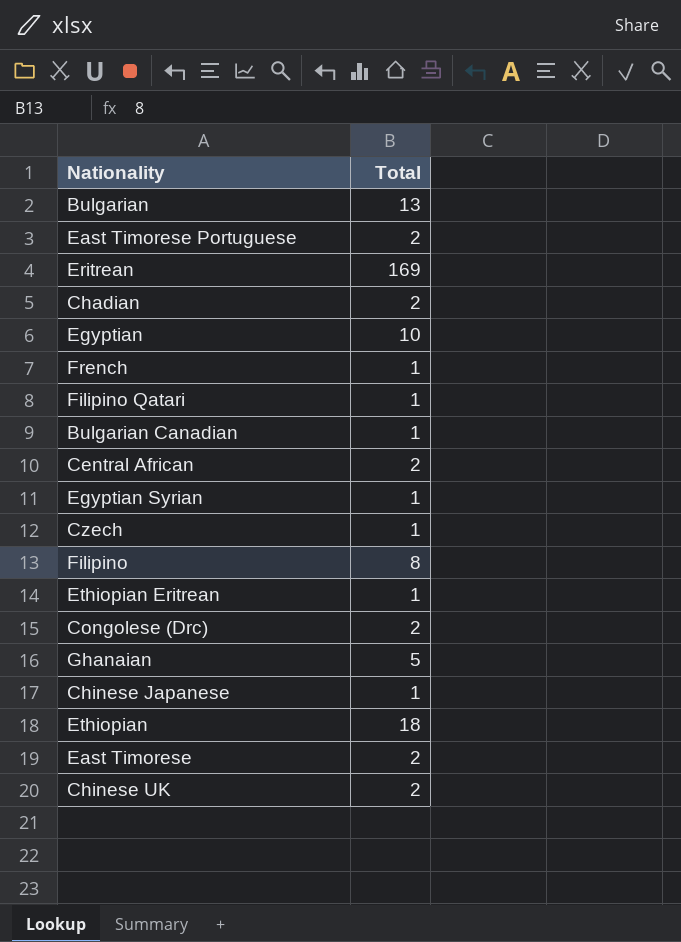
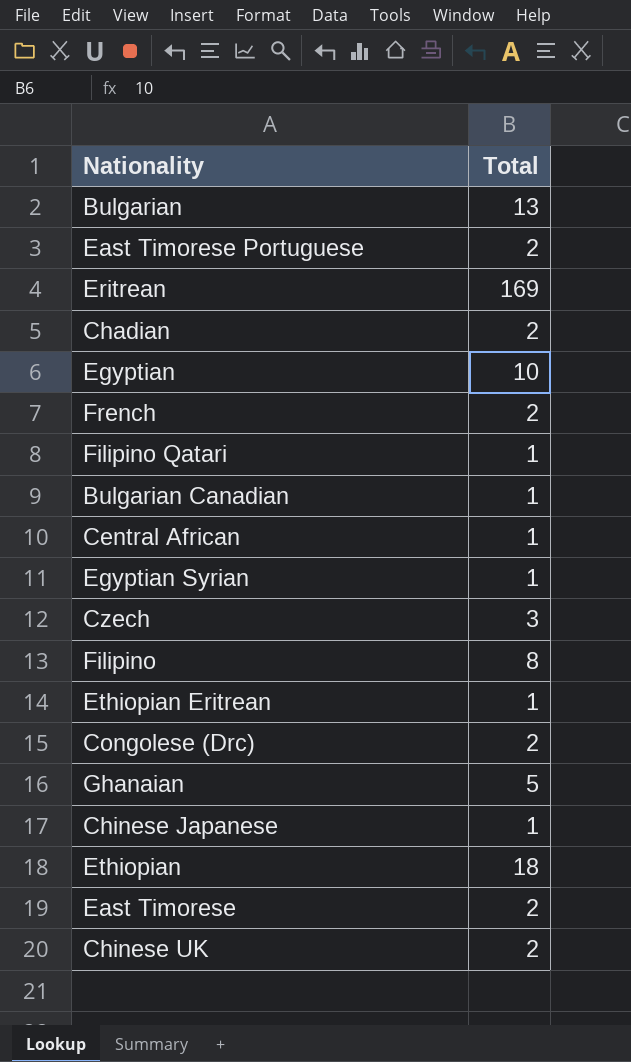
French | Total: 1 -> 2
Central African | Total: 2 -> 1
Czech | Total: 1 -> 3

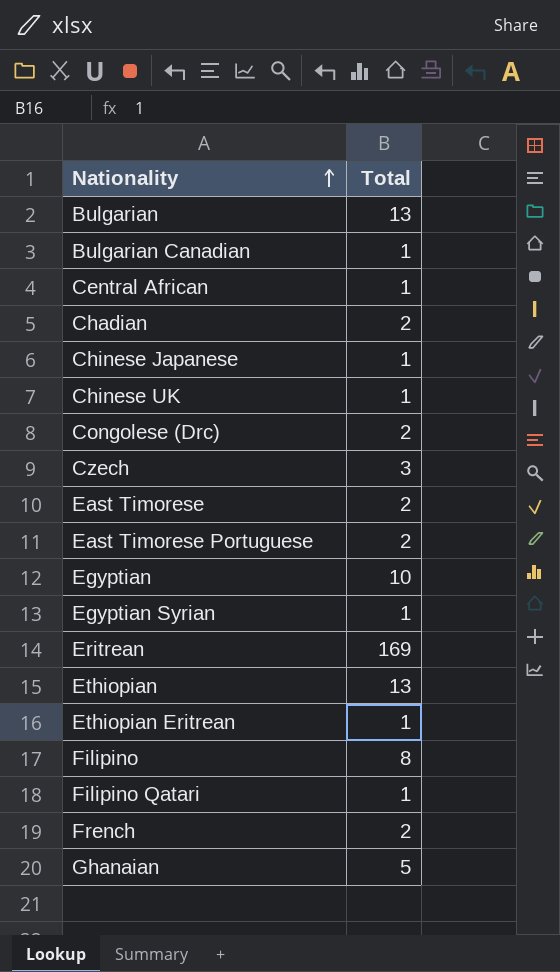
row order: none -> Nationality ascending
Chinese UK | Total: 2 -> 1
Ethiopian | Total: 18 -> 13

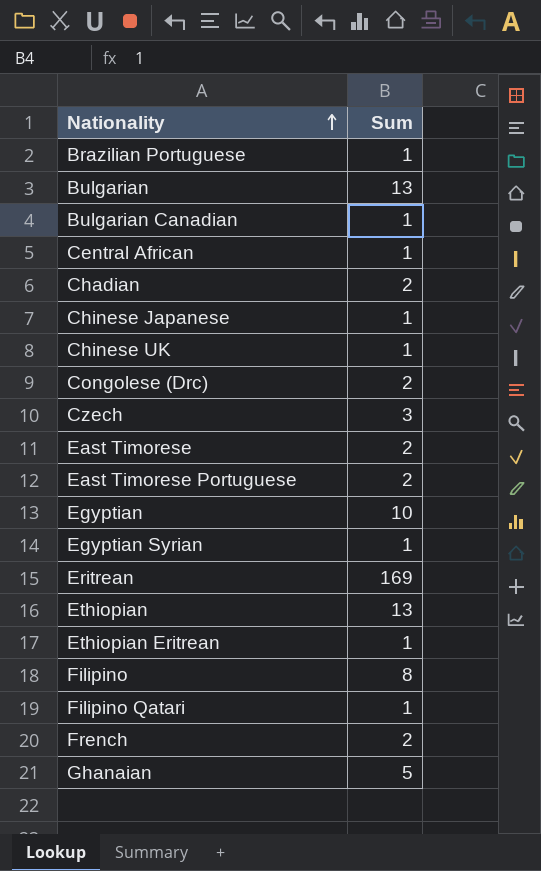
column name: Total -> Sum
row Brazilian Portuguese: none -> 1

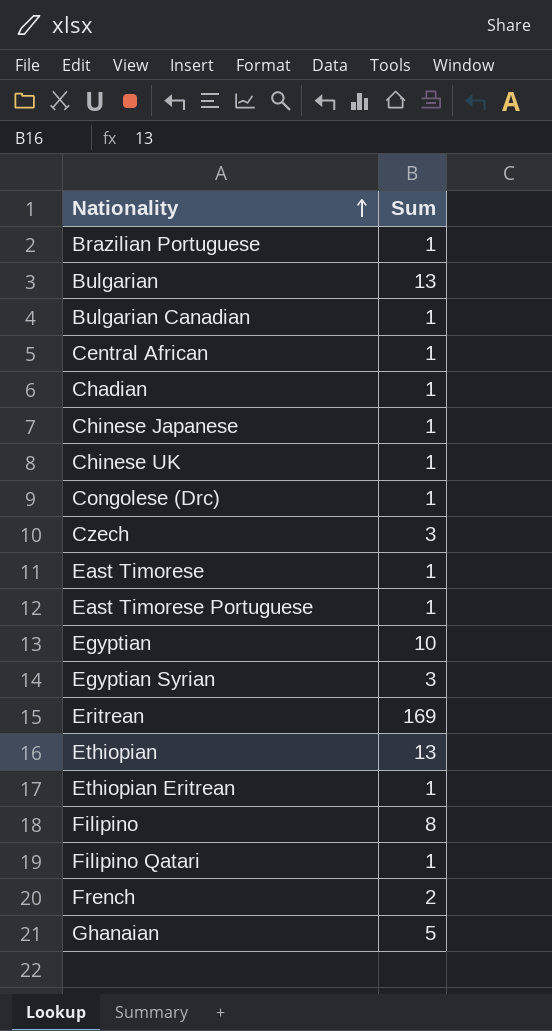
Chadian | Sum: 2 -> 1
Congolese (Drc) | Sum: 2 -> 1
East Timorese | Sum: 2 -> 1
East Timorese Portuguese | Sum: 2 -> 1
Egyptian Syrian | Sum: 1 -> 3

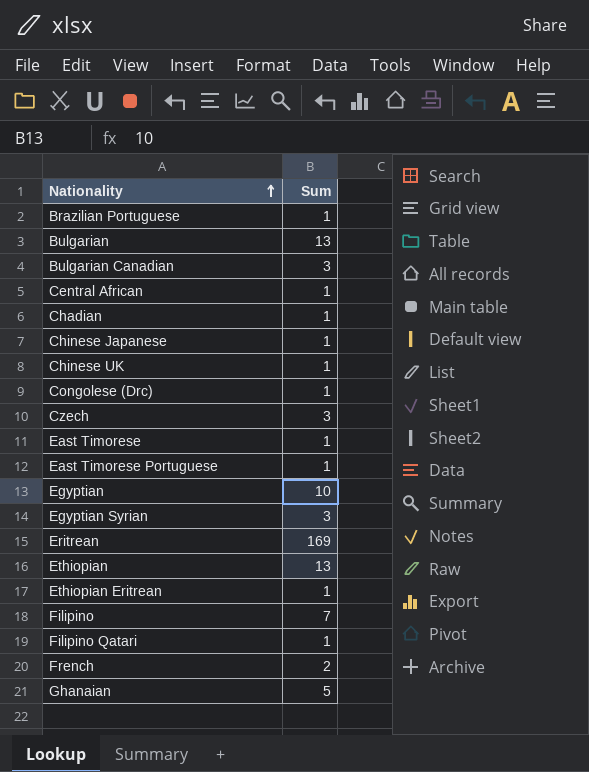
Bulgarian Canadian | Sum: 1 -> 3
Filipino | Sum: 8 -> 7

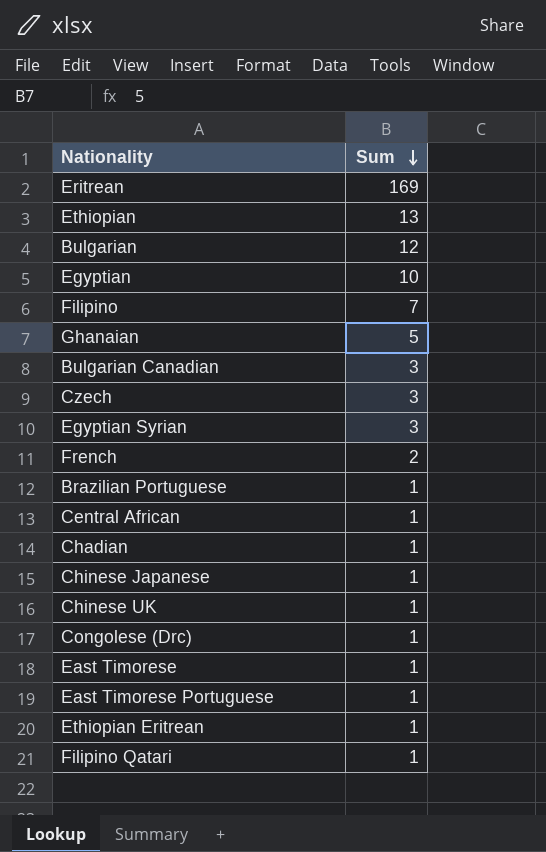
row order: Nationality ascending -> Sum descending
Bulgarian | Sum: 13 -> 12

